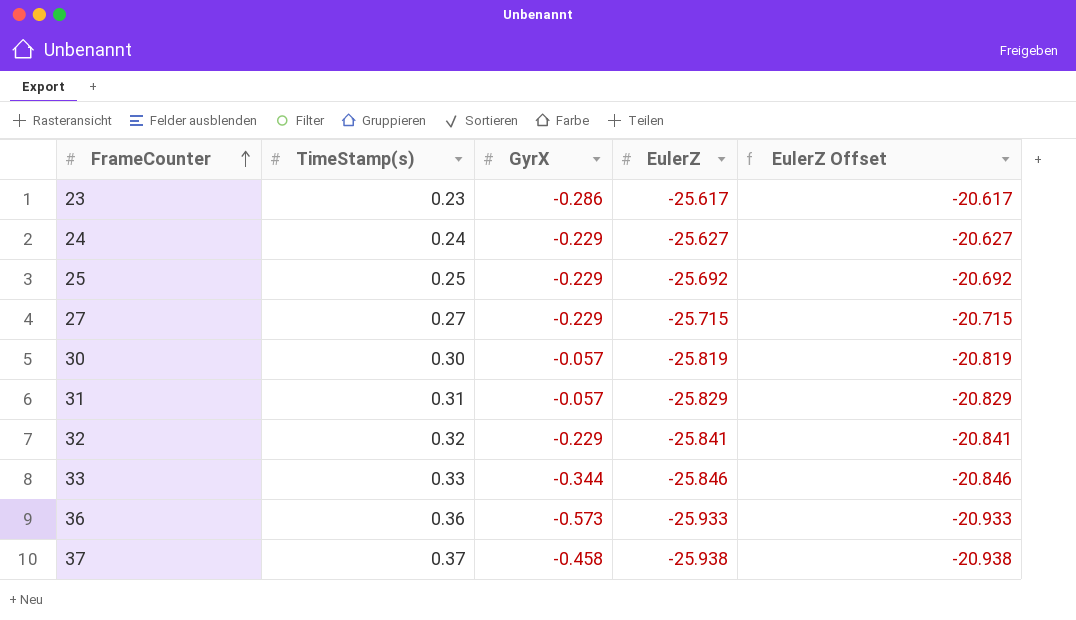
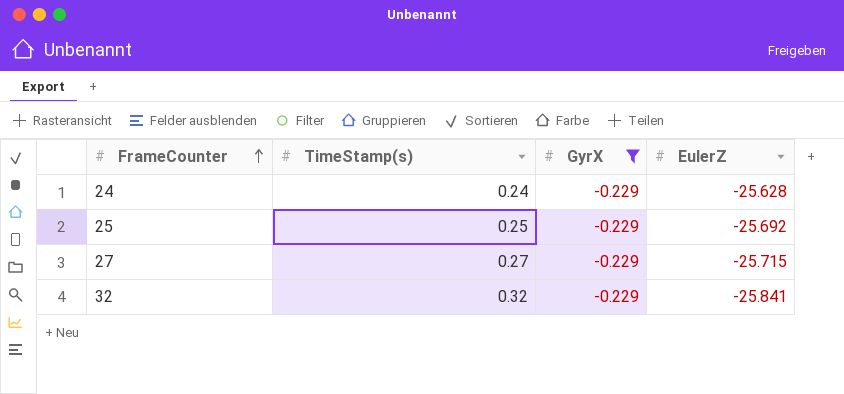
filter: none -> GyrX = -0.229
column EulerZ Offset | formula: [EulerZ] + 5 -> none
24 | EulerZ: -25.627 -> -25.628

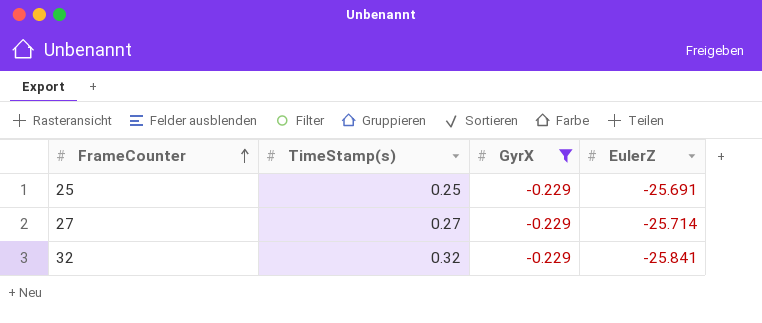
row 24: 0.24 | -0.229 | -25.628 -> none
25 | EulerZ: -25.692 -> -25.691
27 | EulerZ: -25.715 -> -25.714

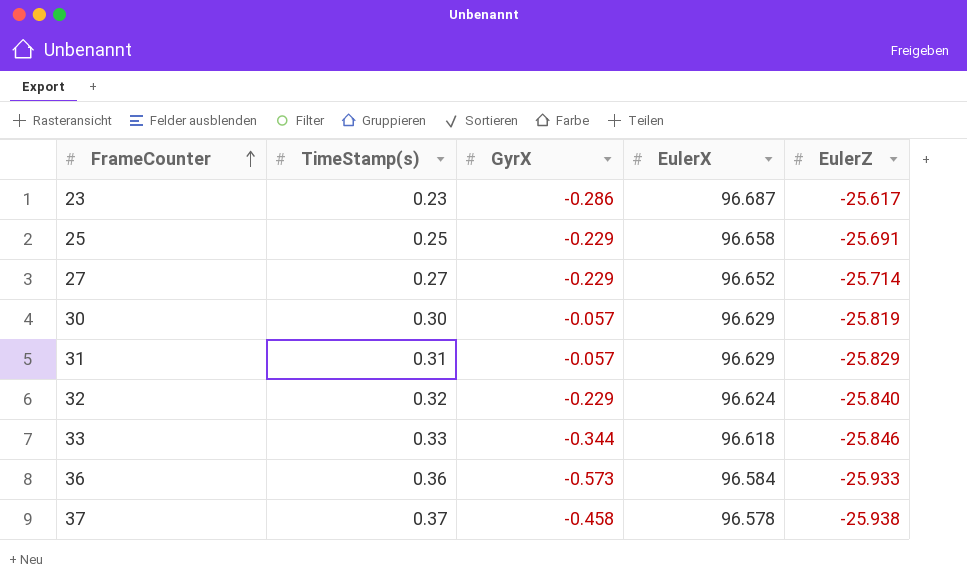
filter: GyrX = -0.229 -> none
column EulerX | position: none -> 4
32 | EulerZ: -25.841 -> -25.840

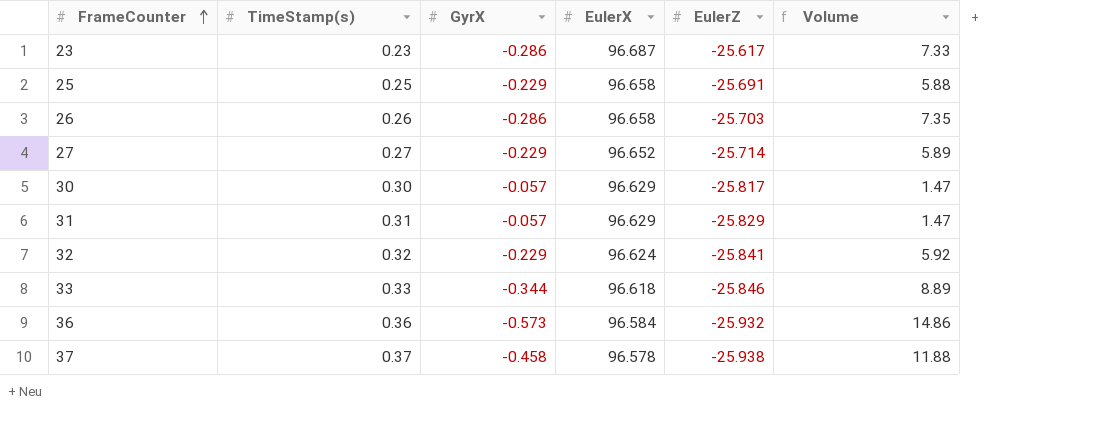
column Volume | formula: none -> [GyrX] * [EulerZ]
row 26: none -> 0.26 | -0.286 | 96.658 | -25.703 | 7.35
30 | EulerZ: -25.819 -> -25.817
32 | EulerZ: -25.840 -> -25.841
36 | EulerZ: -25.933 -> -25.932

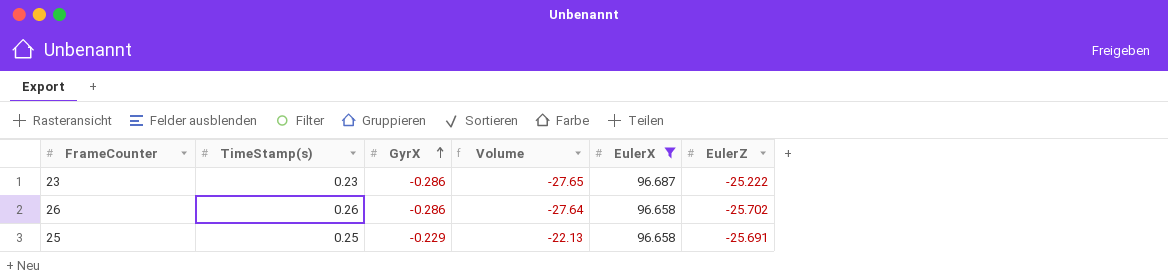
filter: none -> EulerX >= 96.658
row order: FrameCounter ascending -> GyrX ascending
column Volume | formula: [GyrX] * [EulerZ] -> [GyrX] * [EulerX]
column Volume | position: 6 -> 4
23 | EulerZ: -25.617 -> -25.222
26 | EulerZ: -25.703 -> -25.702

